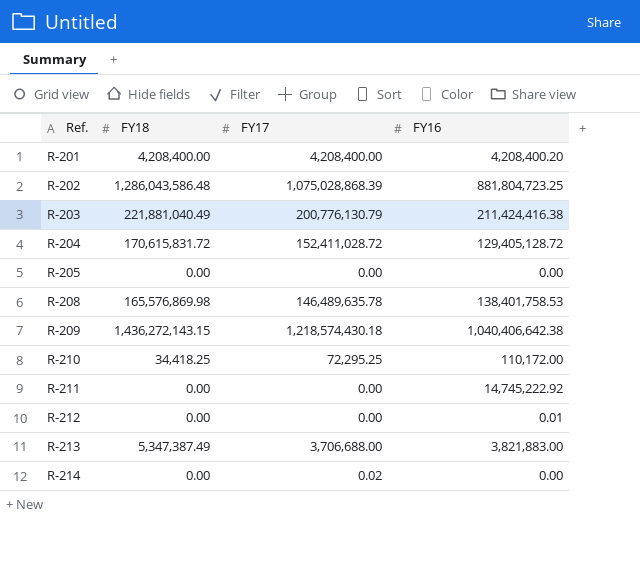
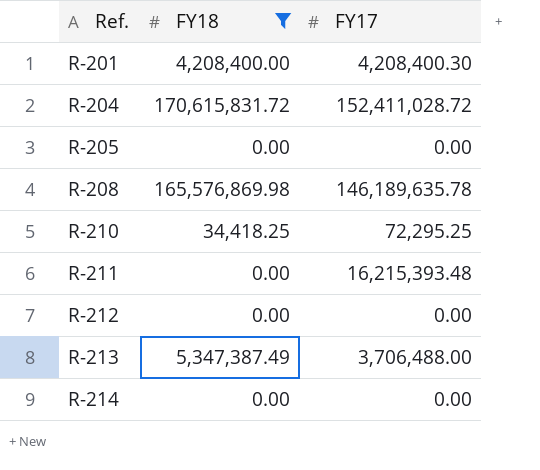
filter: none -> FY18 <= 170,615,831.72
column FY16 | position: 4 -> none
R-201 | FY17: 4,208,400.00 -> 4,208,400.30
R-208 | FY17: 146,489,635.78 -> 146,189,635.78
R-211 | FY17: 0.00 -> 16,215,393.48
R-213 | FY17: 3,706,688.00 -> 3,706,488.00
R-214 | FY17: 0.02 -> 0.00

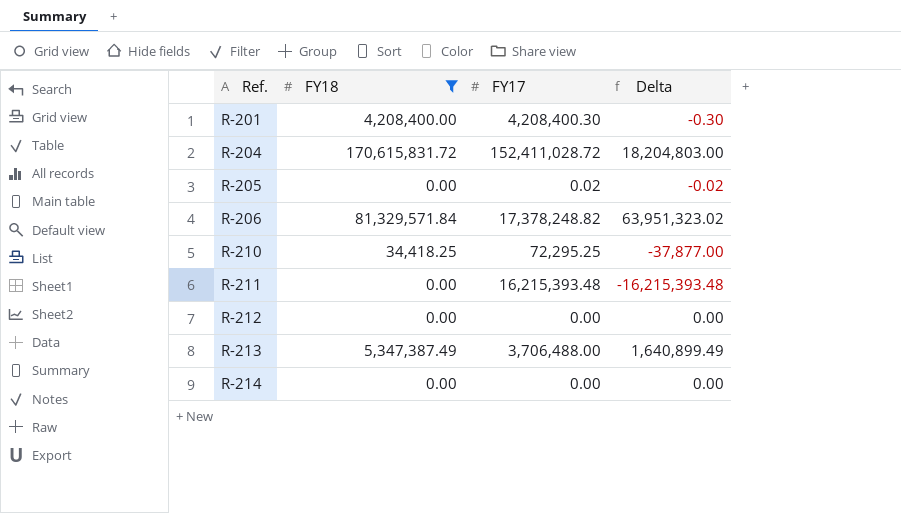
column Delta | formula: none -> [FY18] - [FY17]
row R-208: 165,576,869.98 | 146,189,635.78 -> none
R-205 | FY17: 0.00 -> 0.02
row R-206: none -> 81,329,571.84 | 17,378,248.82 | 63,951,323.02

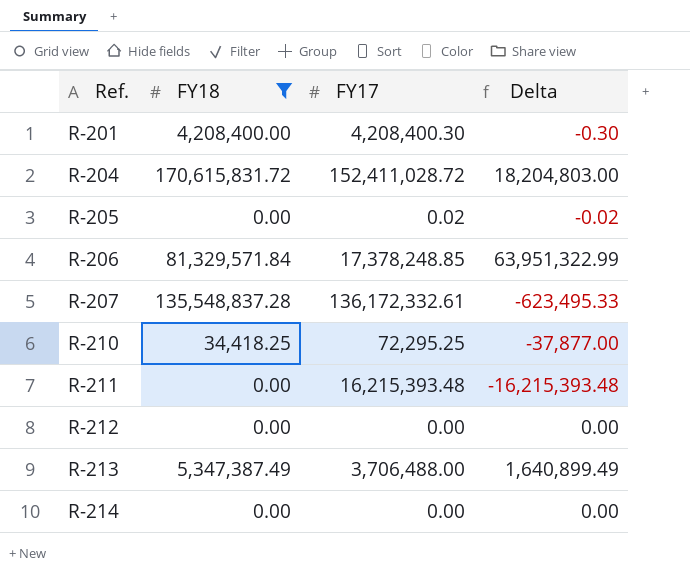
R-206 | FY17: 17,378,248.82 -> 17,378,248.85
R-206 | Delta: 63,951,323.02 -> 63,951,322.99
row R-207: none -> 135,548,837.28 | 136,172,332.61 | -623,495.33

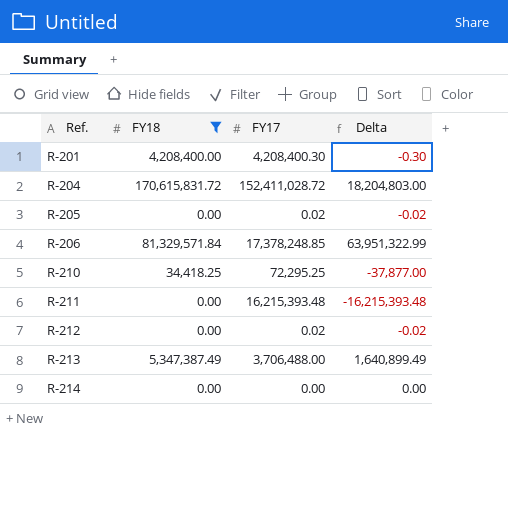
row R-207: 135,548,837.28 | 136,172,332.61 | -623,495.33 -> none
R-212 | FY17: 0.00 -> 0.02
R-212 | Delta: 0.00 -> -0.02

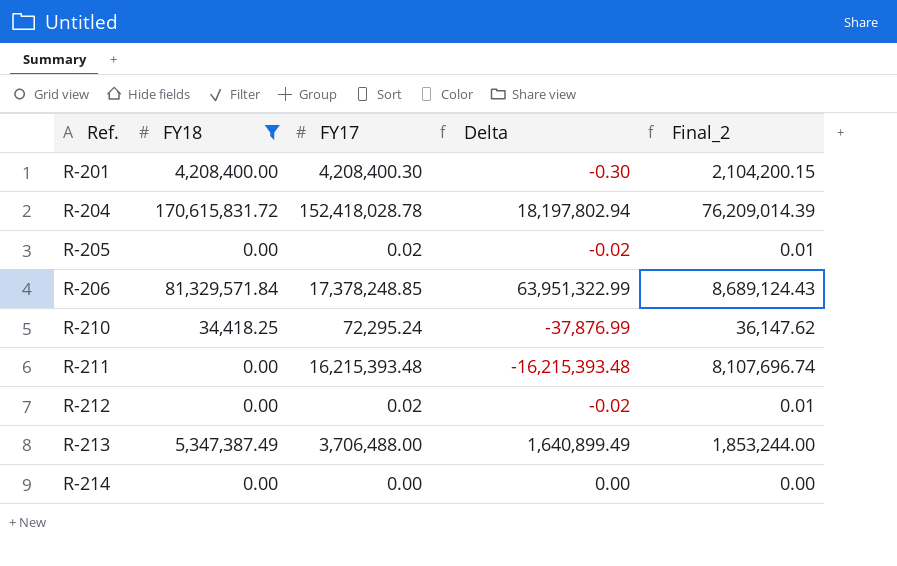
column Final_2 | formula: none -> [FY17] * 0.5
R-204 | FY17: 152,411,028.72 -> 152,418,028.78
R-204 | Delta: 18,204,803.00 -> 18,197,802.94
R-210 | FY17: 72,295.25 -> 72,295.24
R-210 | Delta: -37,877.00 -> -37,876.99

